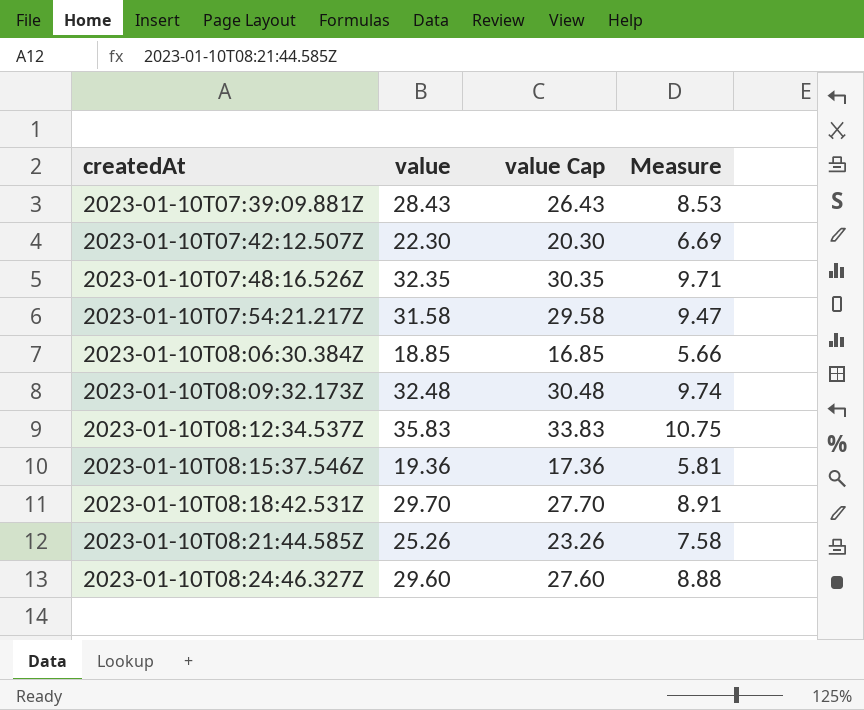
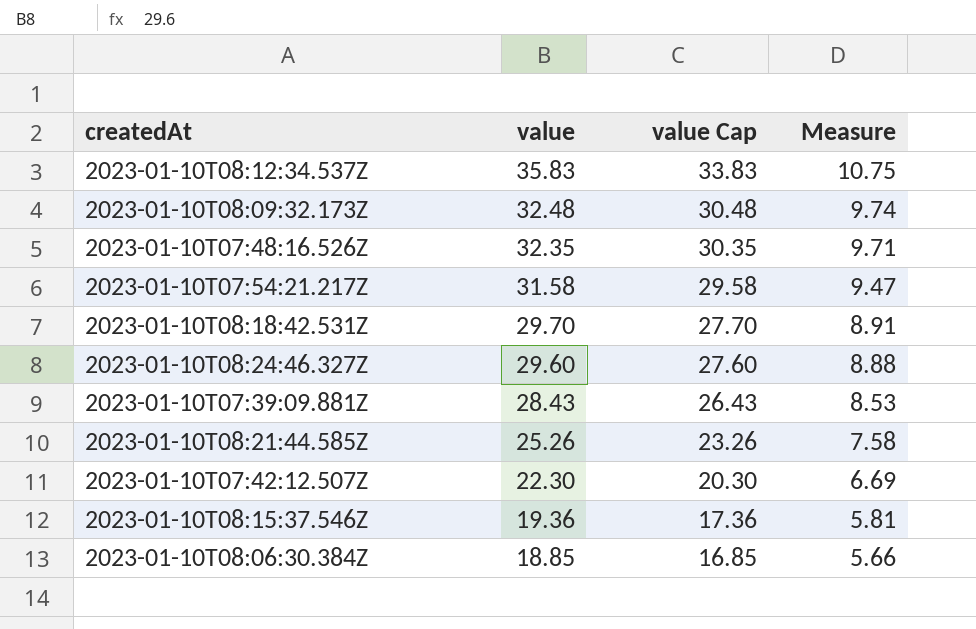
row order: createdAt ascending -> value descending

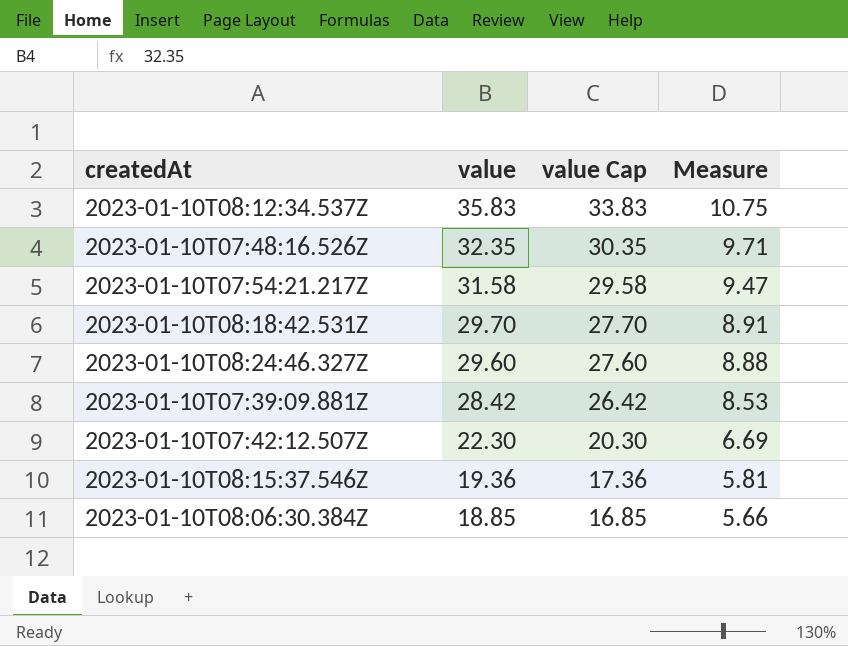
row 2023-01-10T08:09:32.173Z: 32.48 | 30.48 | 9.74 -> none
row 2023-01-10T08:21:44.585Z: 25.26 | 23.26 | 7.58 -> none
2023-01-10T07:39:09.881Z | value: 28.43 -> 28.42
2023-01-10T07:39:09.881Z | value Cap: 26.43 -> 26.42

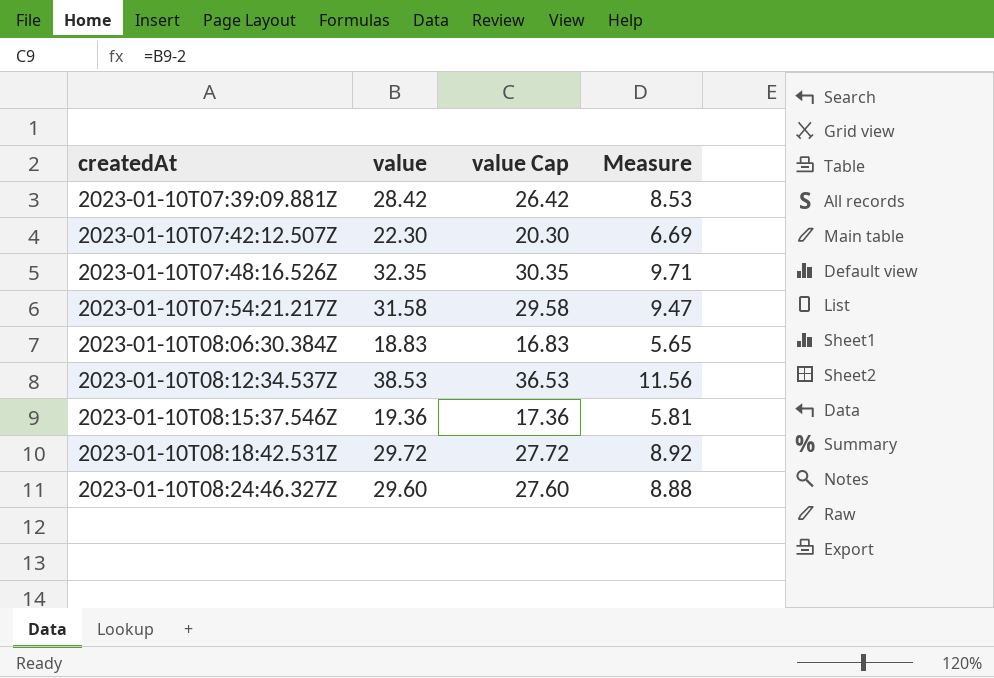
row order: value descending -> createdAt ascending
2023-01-10T08:06:30.384Z | value: 18.85 -> 18.83
2023-01-10T08:06:30.384Z | value Cap: 16.85 -> 16.83
2023-01-10T08:06:30.384Z | Measure: 5.66 -> 5.65
2023-01-10T08:12:34.537Z | value: 35.83 -> 38.53
2023-01-10T08:12:34.537Z | value Cap: 33.83 -> 36.53
2023-01-10T08:12:34.537Z | Measure: 10.75 -> 11.56
2023-01-10T08:18:42.531Z | value: 29.70 -> 29.72
2023-01-10T08:18:42.531Z | value Cap: 27.70 -> 27.72
2023-01-10T08:18:42.531Z | Measure: 8.91 -> 8.92

